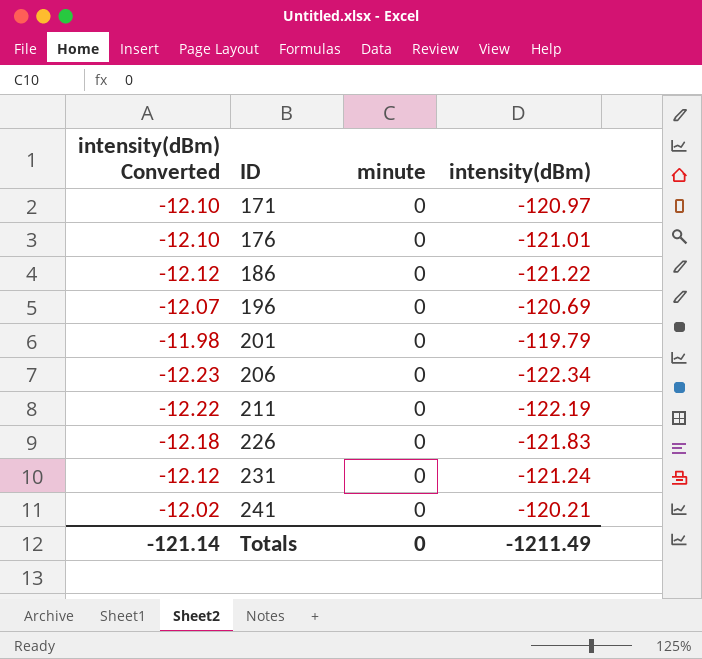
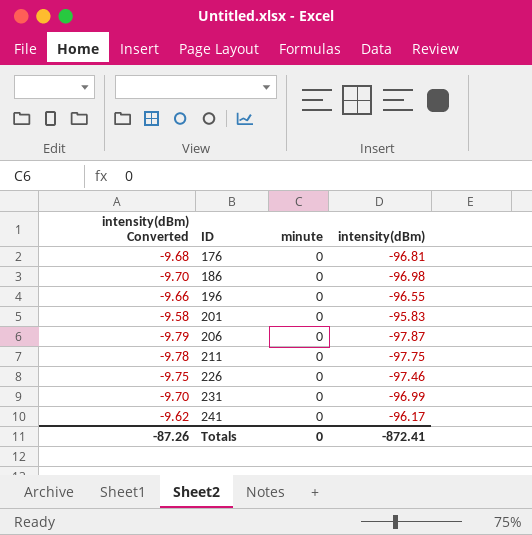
row 171: -12.10 | 0 | -120.97 -> none
176 | intensity(dBm) Converted: -12.10 -> -9.68
176 | intensity(dBm): -121.01 -> -96.81
186 | intensity(dBm) Converted: -12.12 -> -9.70
186 | intensity(dBm): -121.22 -> -96.98
196 | intensity(dBm) Converted: -12.07 -> -9.66
196 | intensity(dBm): -120.69 -> -96.55
201 | intensity(dBm) Converted: -11.98 -> -9.58
201 | intensity(dBm): -119.79 -> -95.83
206 | intensity(dBm) Converted: -12.23 -> -9.79
206 | intensity(dBm): -122.34 -> -97.87
211 | intensity(dBm) Converted: -12.22 -> -9.78
211 | intensity(dBm): -122.19 -> -97.75
226 | intensity(dBm) Converted: -12.18 -> -9.75
226 | intensity(dBm): -121.83 -> -97.46
231 | intensity(dBm) Converted: -12.12 -> -9.70
231 | intensity(dBm): -121.24 -> -96.99
241 | intensity(dBm) Converted: -12.02 -> -9.62
241 | intensity(dBm): -120.21 -> -96.17
Totals | intensity(dBm) Converted: -121.14 -> -87.26
Totals | intensity(dBm): -1211.49 -> -872.41

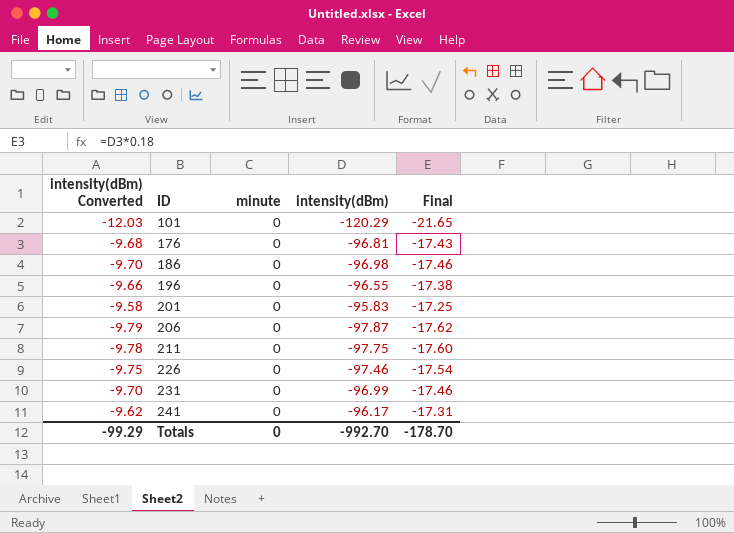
column Final | formula: none -> [intensity(dBm)] * 0.18
row 101: none -> -12.03 | 0 | -120.29 | -21.65
Totals | intensity(dBm) Converted: -87.26 -> -99.29
Totals | intensity(dBm): -872.41 -> -992.70

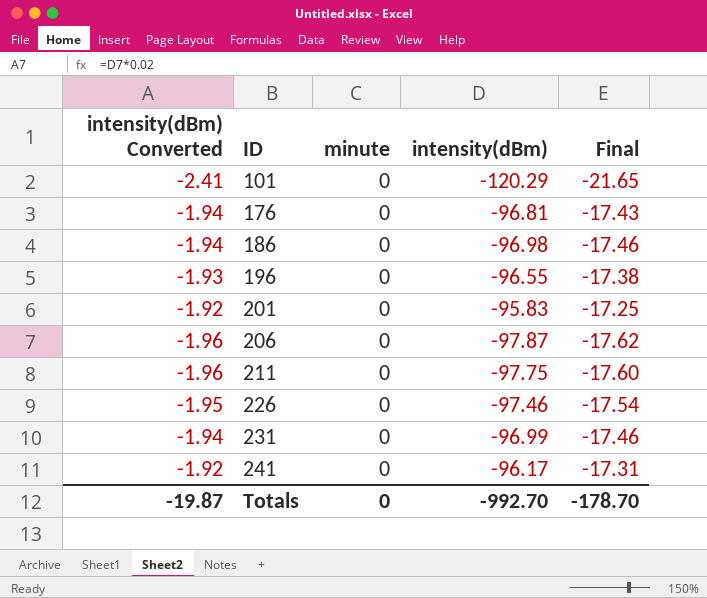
column intensity(dBm) Converted | formula: [intensity(dBm)] * 0.1 -> [intensity(dBm)] * 0.02
Totals | intensity(dBm) Converted: -99.29 -> -19.87

